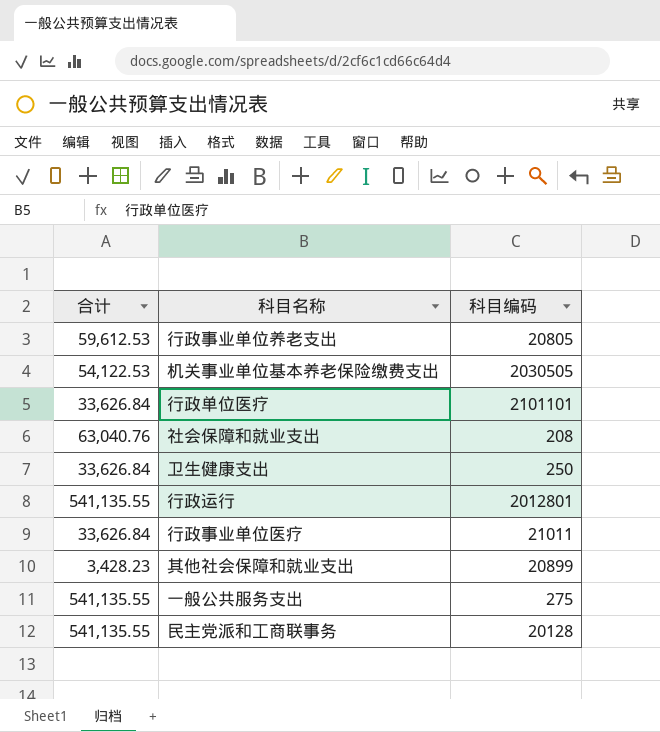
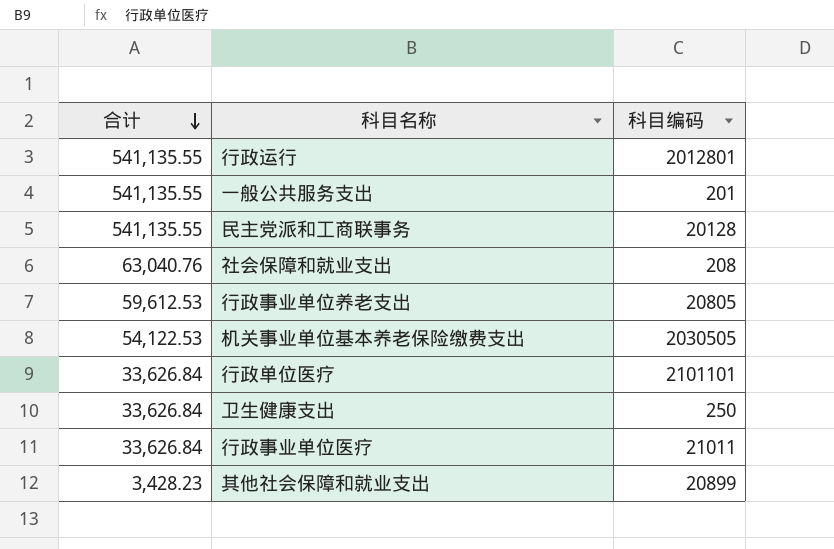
row order: none -> 合计 descending
一般公共服务支出 | 科目编码: 275 -> 201

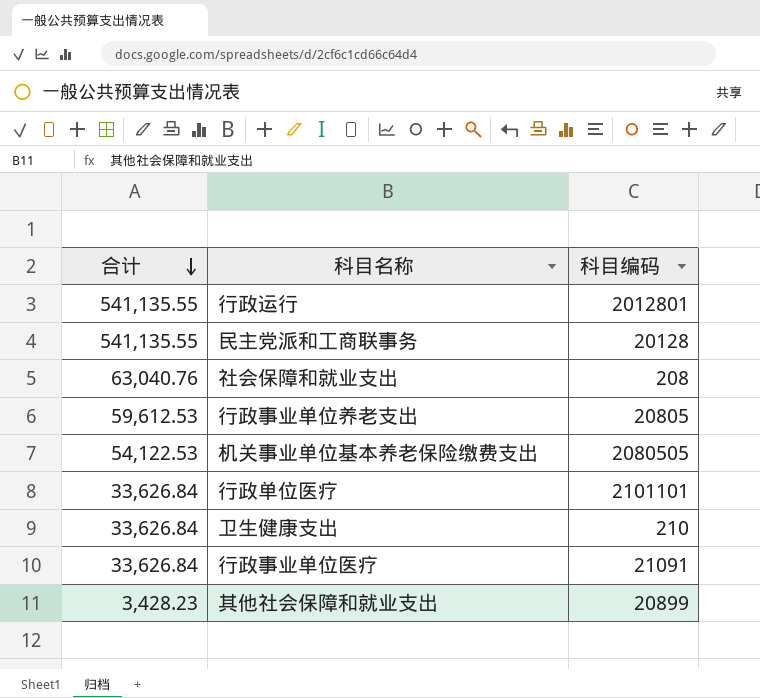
row 一般公共服务支出: 541,135.55 | 201 -> none
机关事业单位基本养老保险缴费支出 | 科目编码: 2030505 -> 2080505
卫生健康支出 | 科目编码: 250 -> 210
行政事业单位医疗 | 科目编码: 21011 -> 21091

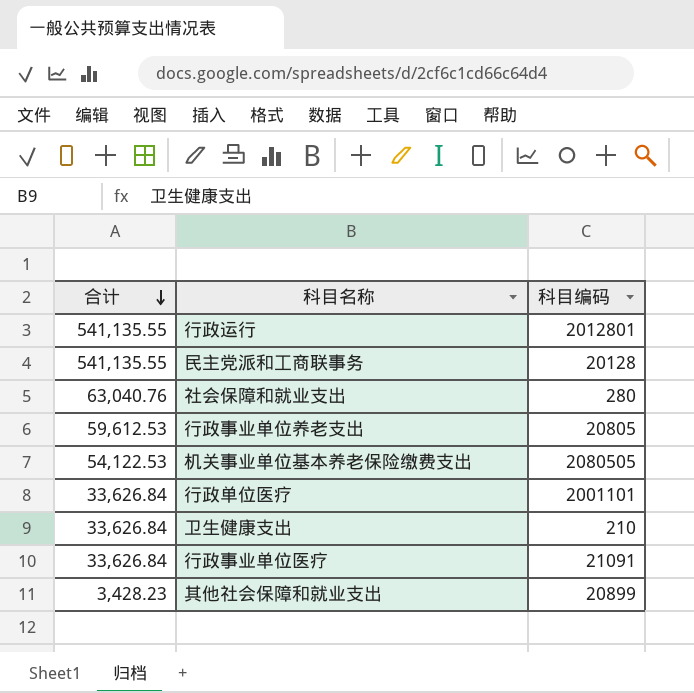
社会保障和就业支出 | 科目编码: 208 -> 280
行政单位医疗 | 科目编码: 2101101 -> 2001101

